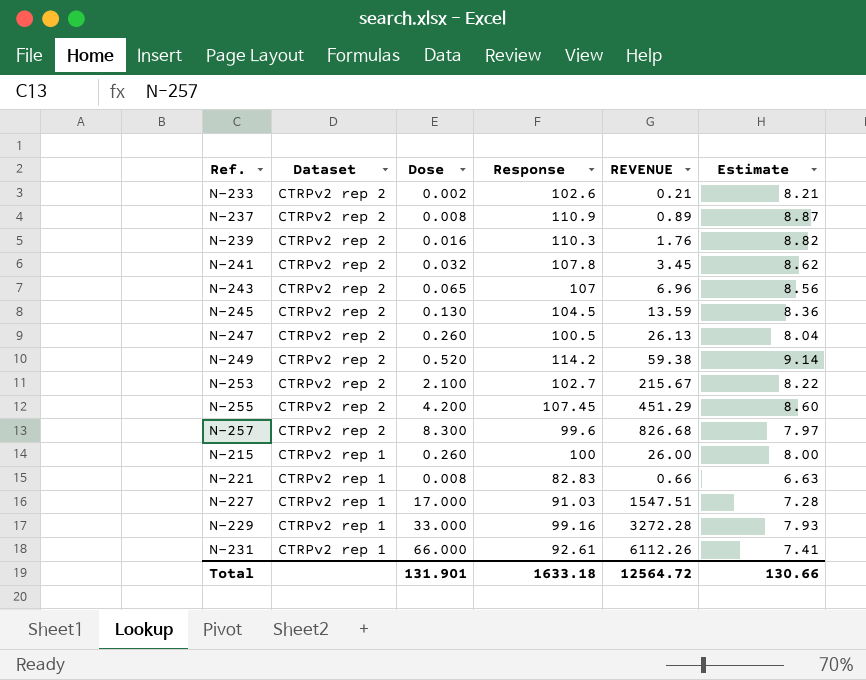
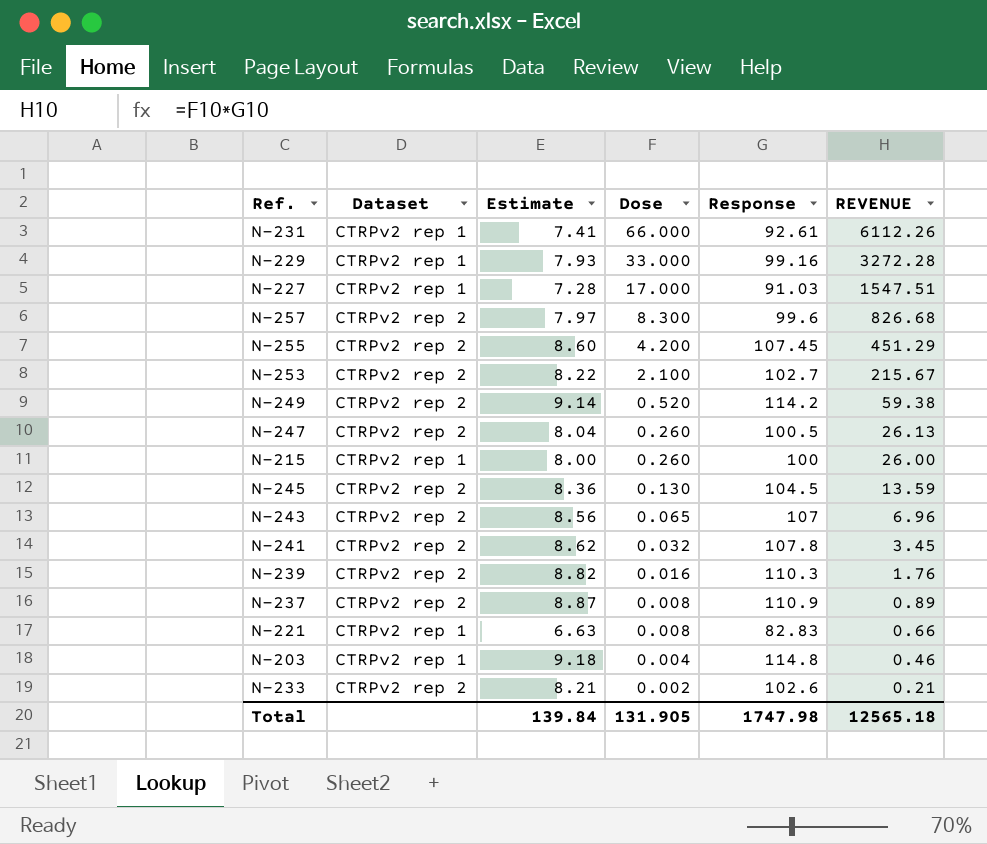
row order: Dataset descending -> Dose descending
column Estimate | position: 6 -> 3
row N-203: none -> CTRPv2 rep 1 | 9.18 | 0.004 | 114.8 | 0.46
Total | Estimate: 130.66 -> 139.84
Total | Dose: 131.901 -> 131.905
Total | Response: 1633.18 -> 1747.98
Total | REVENUE: 12564.72 -> 12565.18

